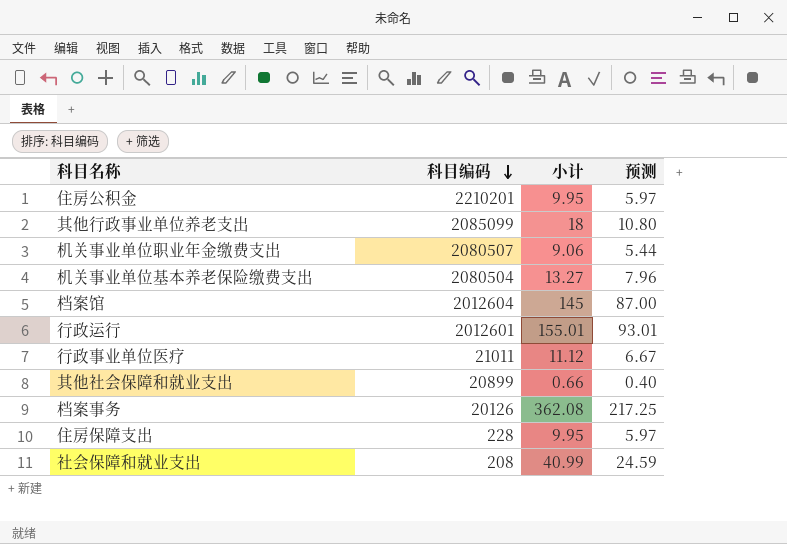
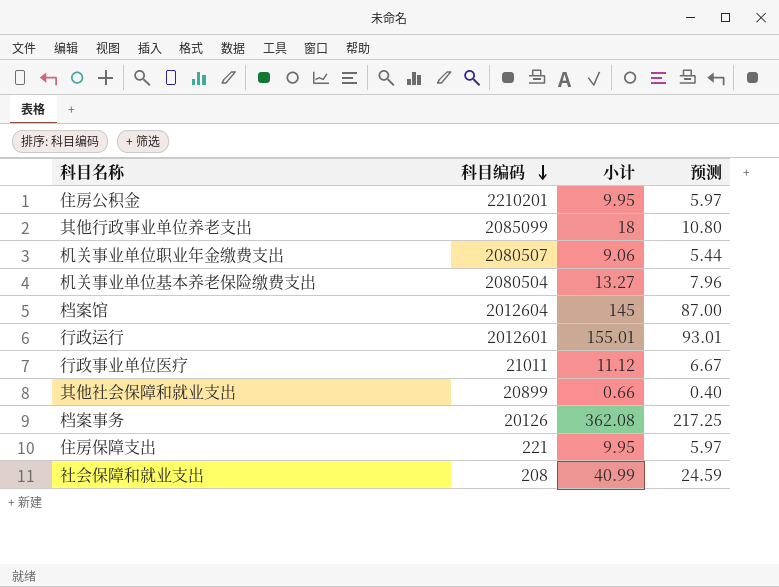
住房保障支出 | 科目编码: 228 -> 221

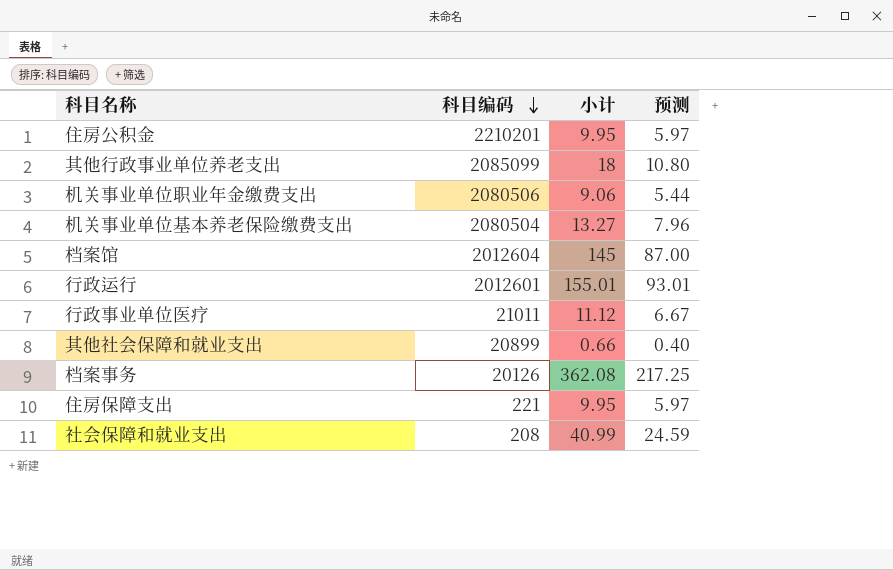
机关事业单位职业年金缴费支出 | 科目编码: 2080507 -> 2080506

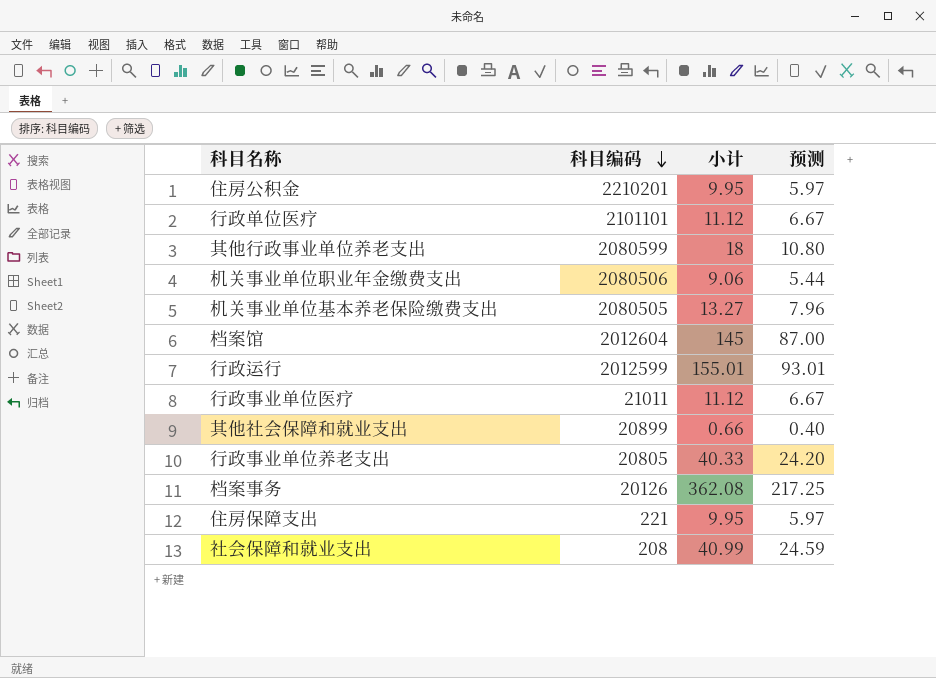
row 行政单位医疗: none -> 2101101 | 11.12 | 6.67
其他行政事业单位养老支出 | 科目编码: 2085099 -> 2080599
机关事业单位基本养老保险缴费支出 | 科目编码: 2080504 -> 2080505
行政运行 | 科目编码: 2012601 -> 2012599
row 行政事业单位养老支出: none -> 20805 | 40.33 | 24.20

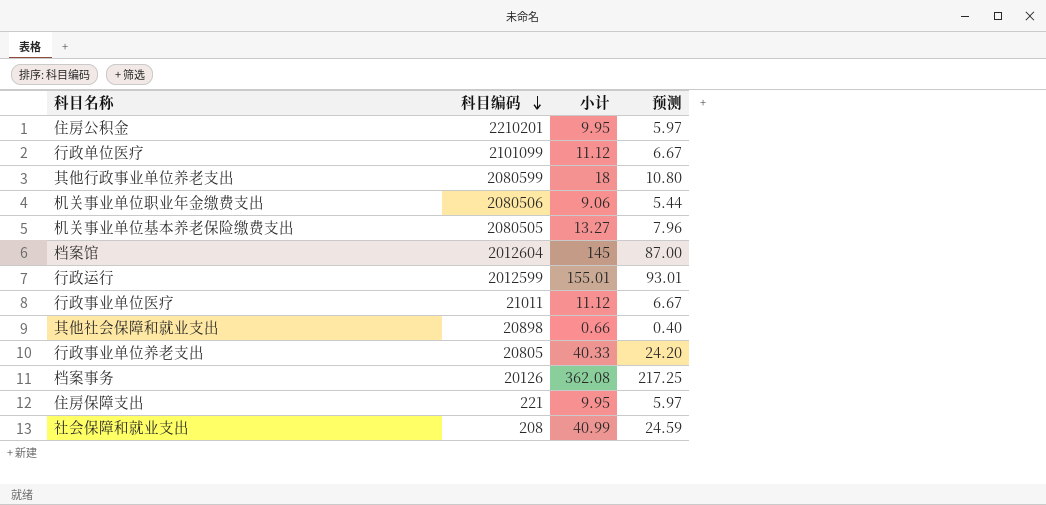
行政单位医疗 | 科目编码: 2101101 -> 2101099
其他社会保障和就业支出 | 科目编码: 20899 -> 20898

